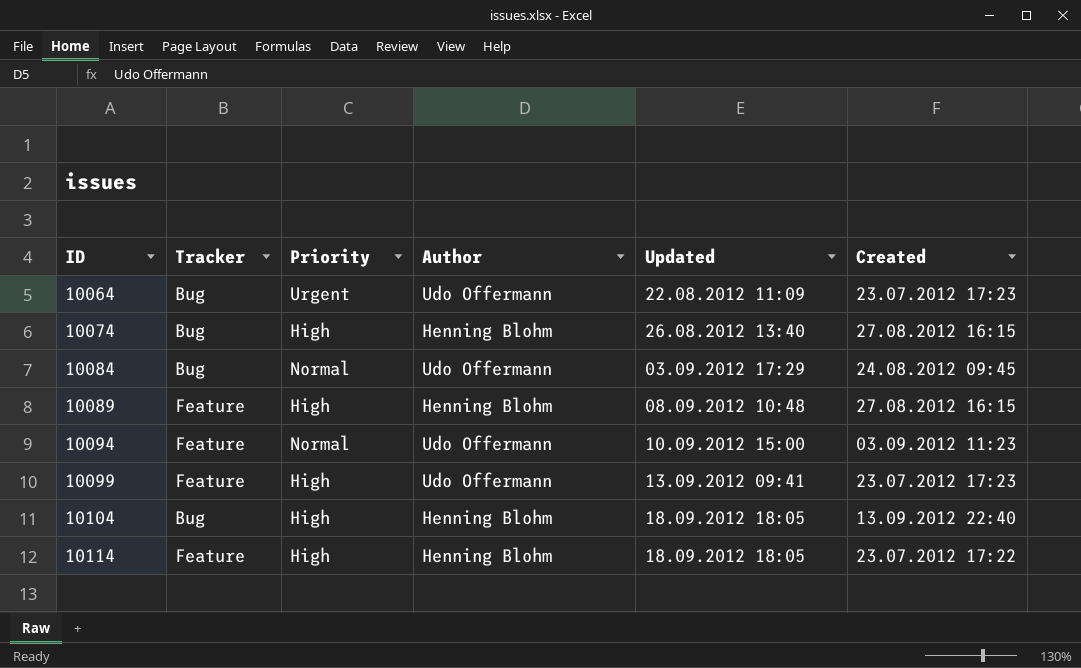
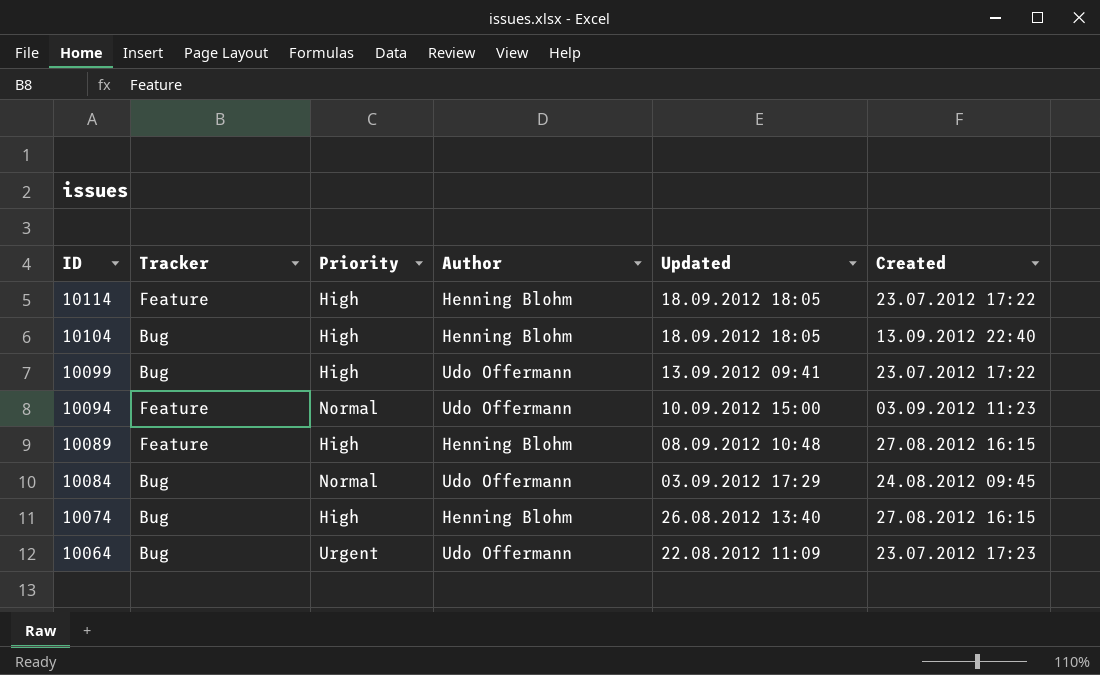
row order: ID ascending -> ID descending
10099 | Tracker: Feature -> Bug
10099 | Created: 23.07.2012 17:23 -> 23.07.2012 17:22

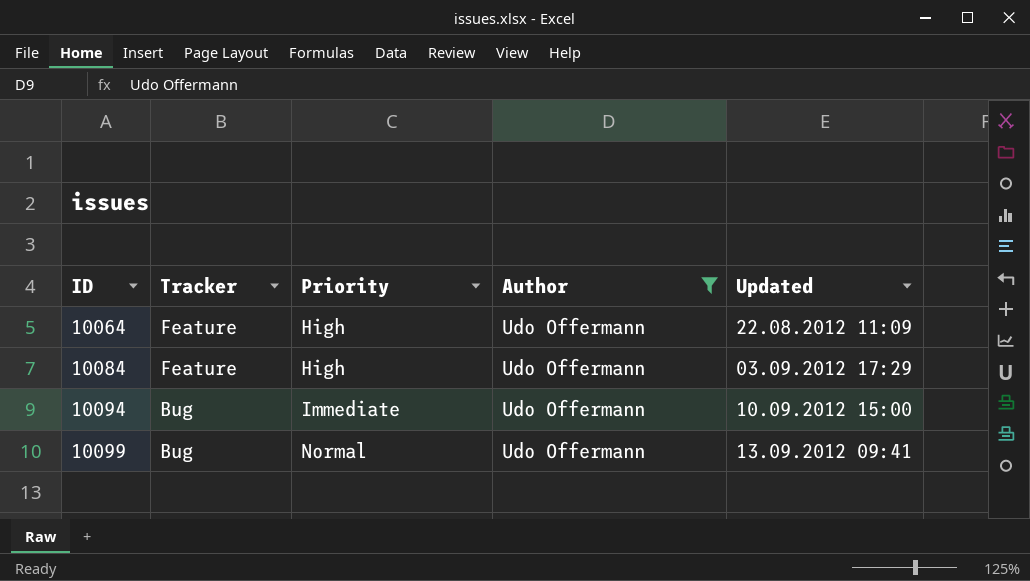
filter: none -> Author = Udo Offermann
row order: ID descending -> ID ascending
column Created | position: 6 -> none
10064 | Tracker: Bug -> Feature
10064 | Priority: Urgent -> High
10084 | Tracker: Bug -> Feature
10084 | Priority: Normal -> High
10094 | Tracker: Feature -> Bug
10094 | Priority: Normal -> Immediate
10099 | Priority: High -> Normal

